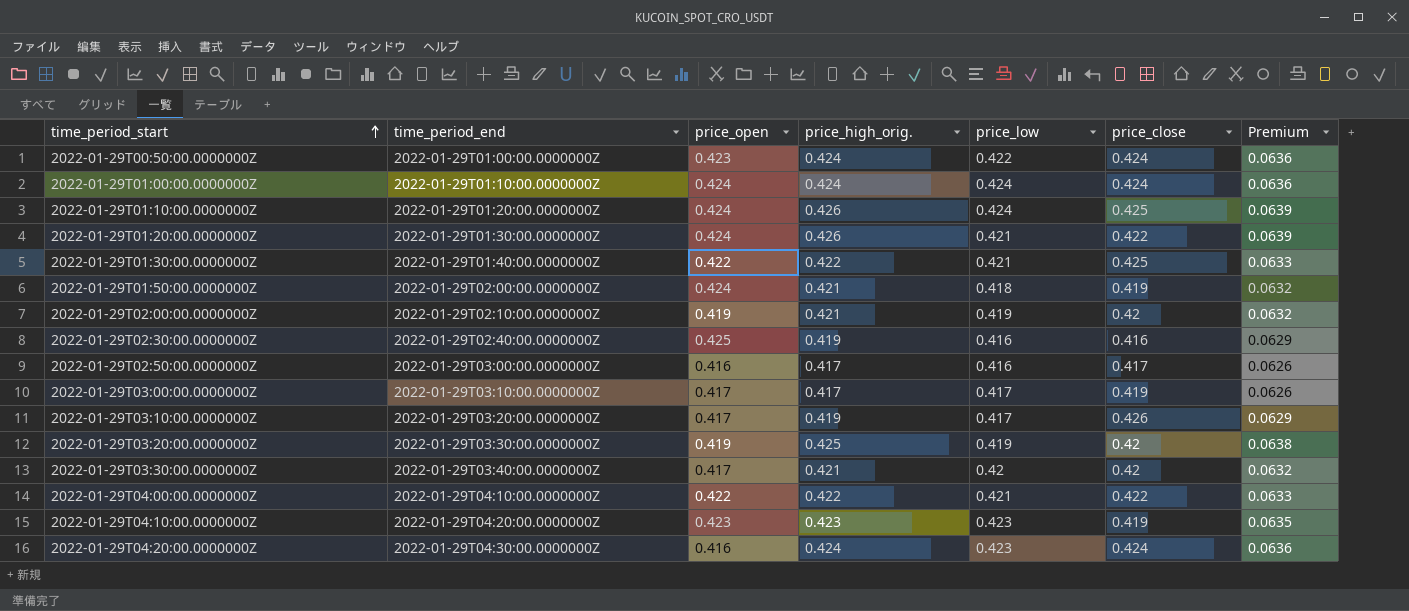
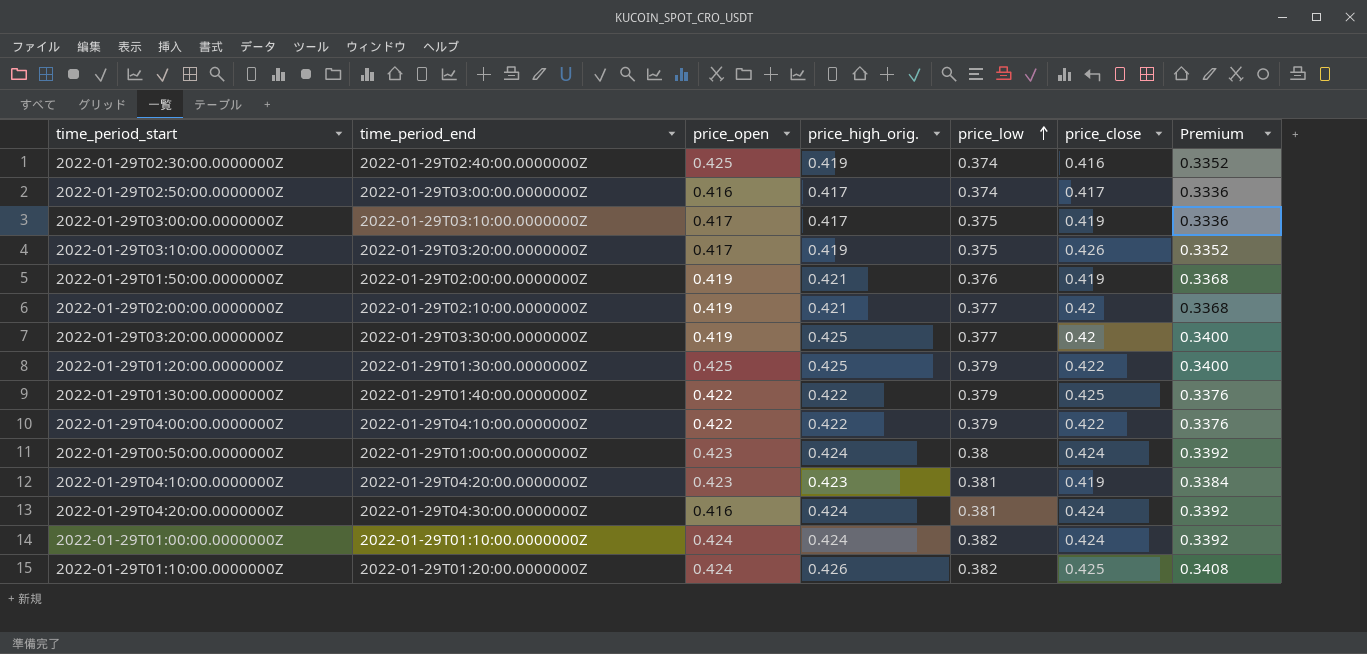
row order: time_period_start ascending -> price_low ascending
column Premium | formula: [price_high_orig.] * 0.15 -> [price_high_orig.] * 0.8
row 2022-01-29T03:30:00.0000000Z: 2022-01-29T03:40:00.0000000Z | 0.417 | 0.421 | 0.42 | 0.42 | 0.0632 -> none
2022-01-29T02:30:00.0000000Z | price_low: 0.416 -> 0.374
2022-01-29T02:50:00.0000000Z | price_low: 0.416 -> 0.374
2022-01-29T03:00:00.0000000Z | price_low: 0.417 -> 0.375
2022-01-29T03:10:00.0000000Z | price_low: 0.417 -> 0.375
2022-01-29T01:50:00.0000000Z | price_open: 0.424 -> 0.419
2022-01-29T01:50:00.0000000Z | price_low: 0.418 -> 0.376
2022-01-29T02:00:00.0000000Z | price_low: 0.419 -> 0.377
2022-01-29T03:20:00.0000000Z | price_low: 0.419 -> 0.377
2022-01-29T01:20:00.0000000Z | price_open: 0.424 -> 0.425
2022-01-29T01:20:00.0000000Z | price_high_orig.: 0.426 -> 0.425
2022-01-29T01:20:00.0000000Z | price_low: 0.421 -> 0.379
2022-01-29T01:30:00.0000000Z | price_low: 0.421 -> 0.379
2022-01-29T04:00:00.0000000Z | price_low: 0.421 -> 0.379
2022-01-29T00:50:00.0000000Z | price_low: 0.422 -> 0.38
2022-01-29T04:10:00.0000000Z | price_low: 0.423 -> 0.381
2022-01-29T04:20:00.0000000Z | price_low: 0.423 -> 0.381
2022-01-29T01:00:00.0000000Z | price_low: 0.424 -> 0.382
2022-01-29T01:10:00.0000000Z | price_low: 0.424 -> 0.382

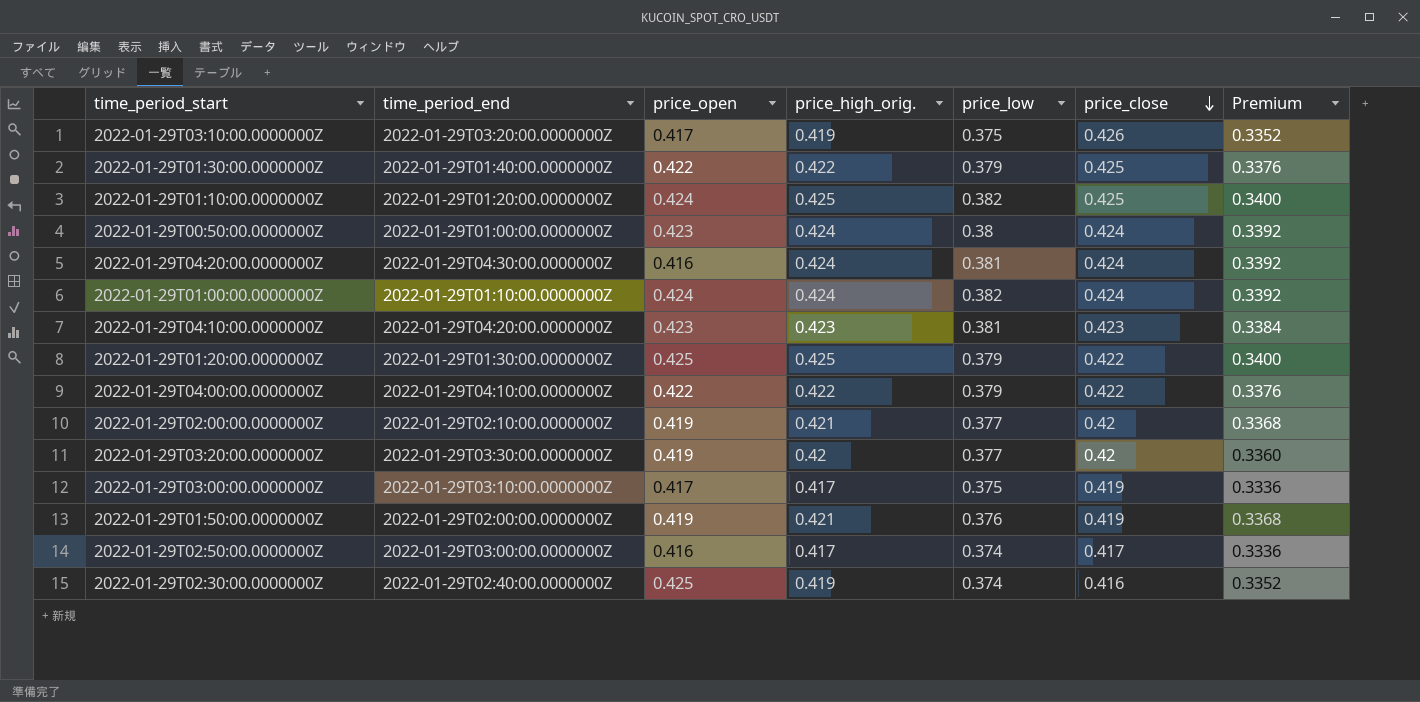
row order: price_low ascending -> price_close descending
2022-01-29T01:10:00.0000000Z | price_high_orig.: 0.426 -> 0.425
2022-01-29T01:10:00.0000000Z | Premium: 0.3408 -> 0.3400
2022-01-29T04:10:00.0000000Z | price_close: 0.419 -> 0.423
2022-01-29T03:20:00.0000000Z | price_high_orig.: 0.425 -> 0.42
2022-01-29T03:20:00.0000000Z | Premium: 0.3400 -> 0.3360

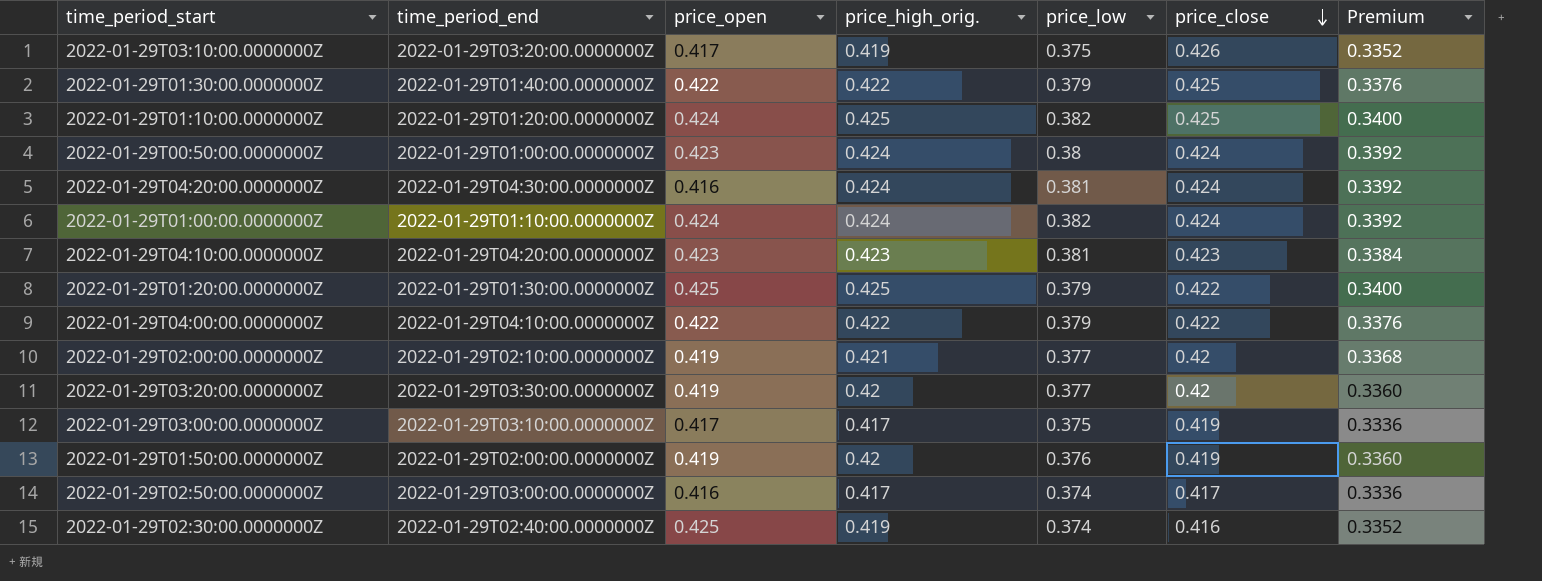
2022-01-29T01:50:00.0000000Z | price_high_orig.: 0.421 -> 0.42
2022-01-29T01:50:00.0000000Z | Premium: 0.3368 -> 0.3360

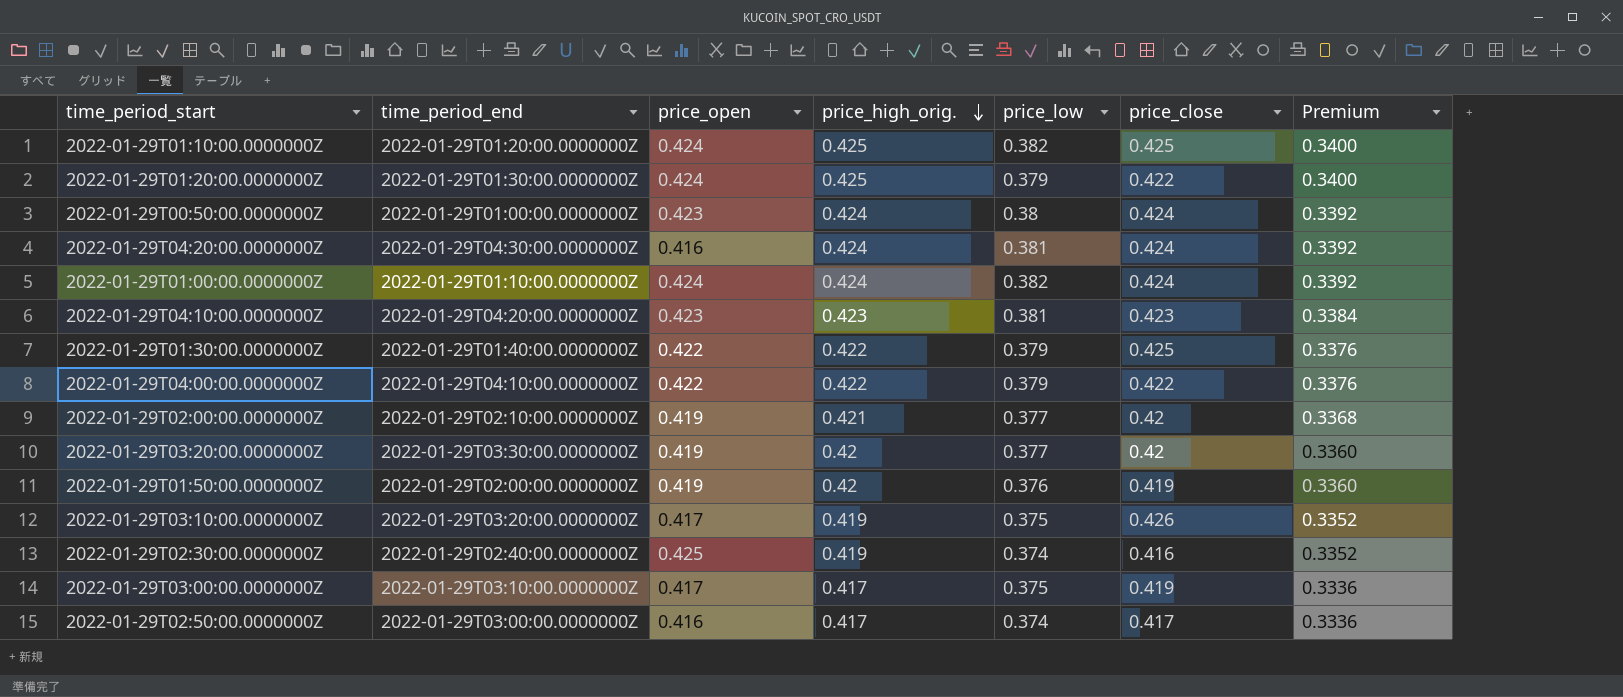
row order: price_close descending -> price_high_orig. descending
2022-01-29T01:20:00.0000000Z | price_open: 0.425 -> 0.424

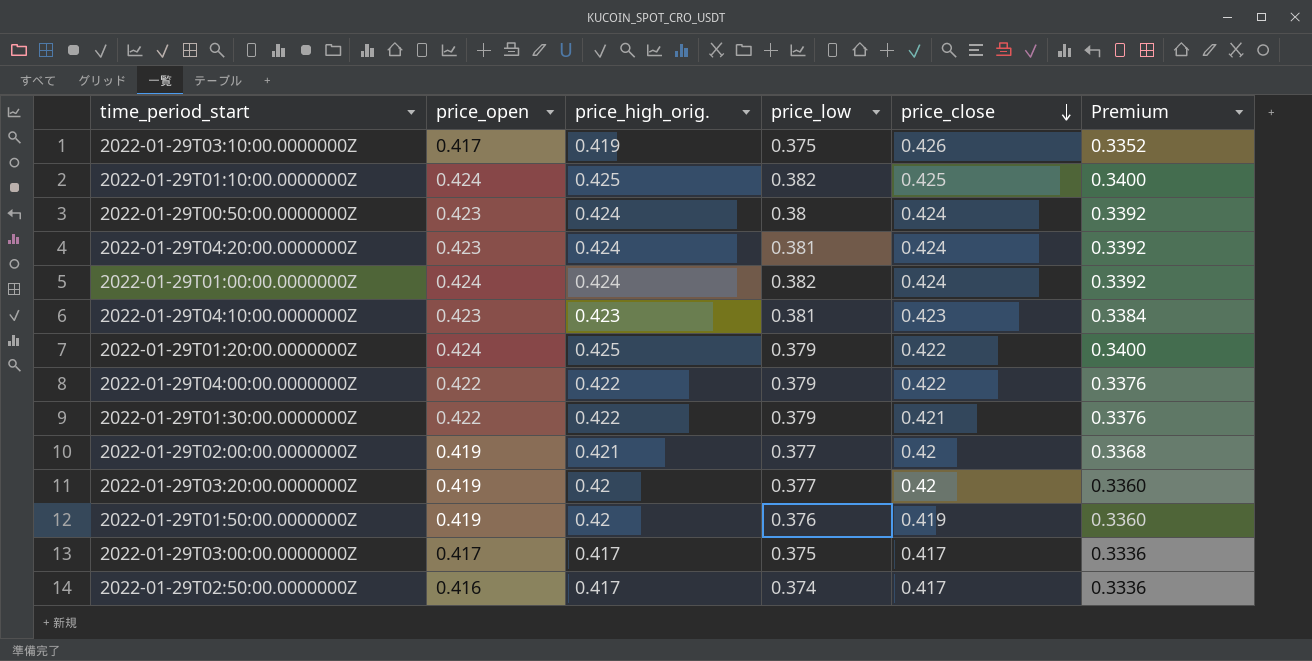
row order: price_high_orig. descending -> price_close descending
column time_period_end | position: 2 -> none
row 2022-01-29T02:30:00.0000000Z: 2022-01-29T02:40:00.0000000Z | 0.425 | 0.419 | 0.374 | 0.416 | 0.3352 -> none
2022-01-29T04:20:00.0000000Z | price_open: 0.416 -> 0.423
2022-01-29T01:30:00.0000000Z | price_close: 0.425 -> 0.421
2022-01-29T03:00:00.0000000Z | price_close: 0.419 -> 0.417

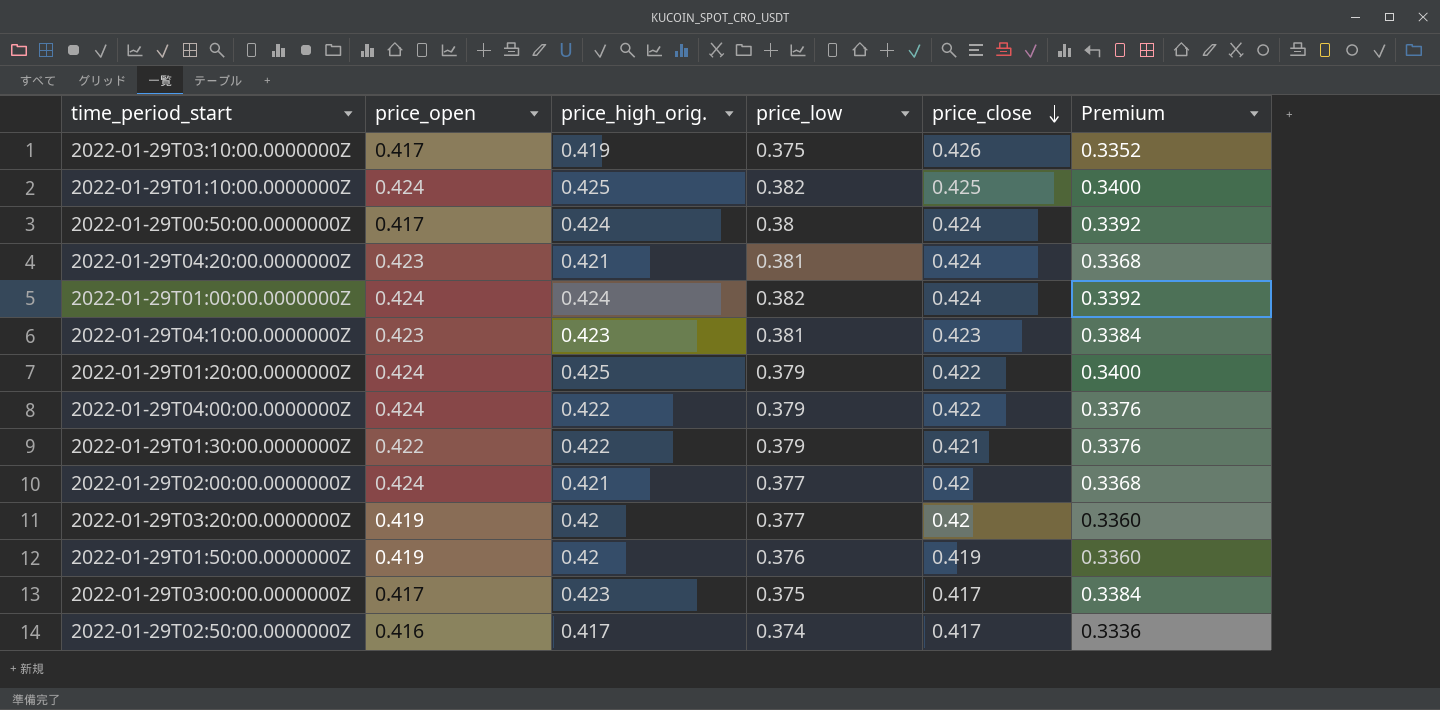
2022-01-29T00:50:00.0000000Z | price_open: 0.423 -> 0.417
2022-01-29T04:20:00.0000000Z | price_high_orig.: 0.424 -> 0.421
2022-01-29T04:20:00.0000000Z | Premium: 0.3392 -> 0.3368
2022-01-29T04:00:00.0000000Z | price_open: 0.422 -> 0.424
2022-01-29T02:00:00.0000000Z | price_open: 0.419 -> 0.424
2022-01-29T03:00:00.0000000Z | price_high_orig.: 0.417 -> 0.423
2022-01-29T03:00:00.0000000Z | Premium: 0.3336 -> 0.3384

